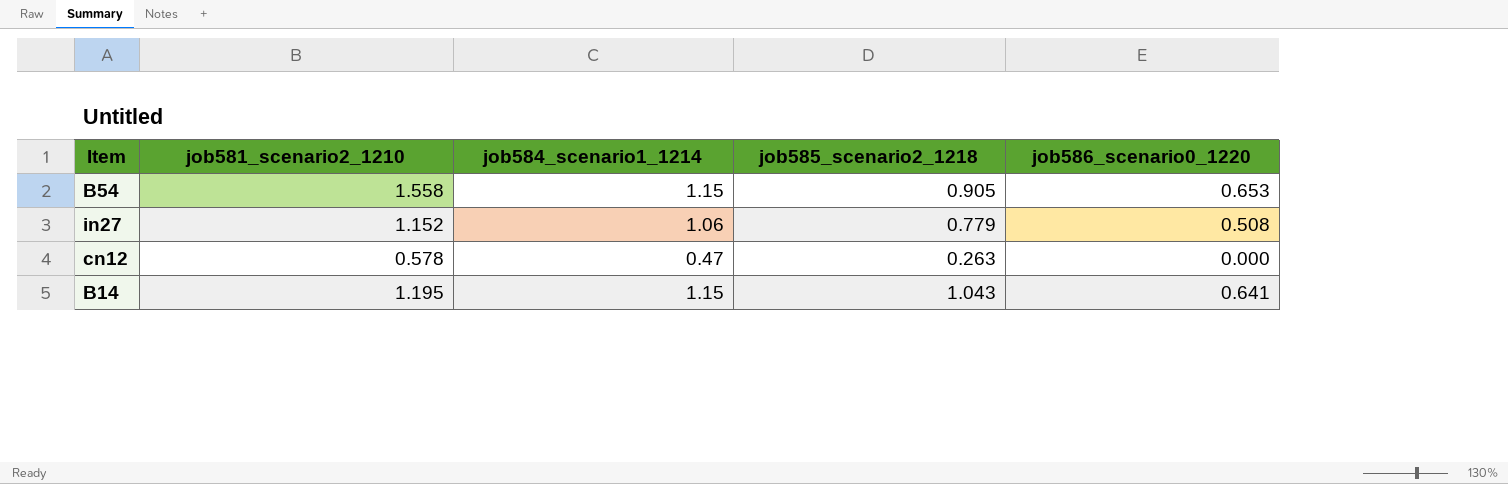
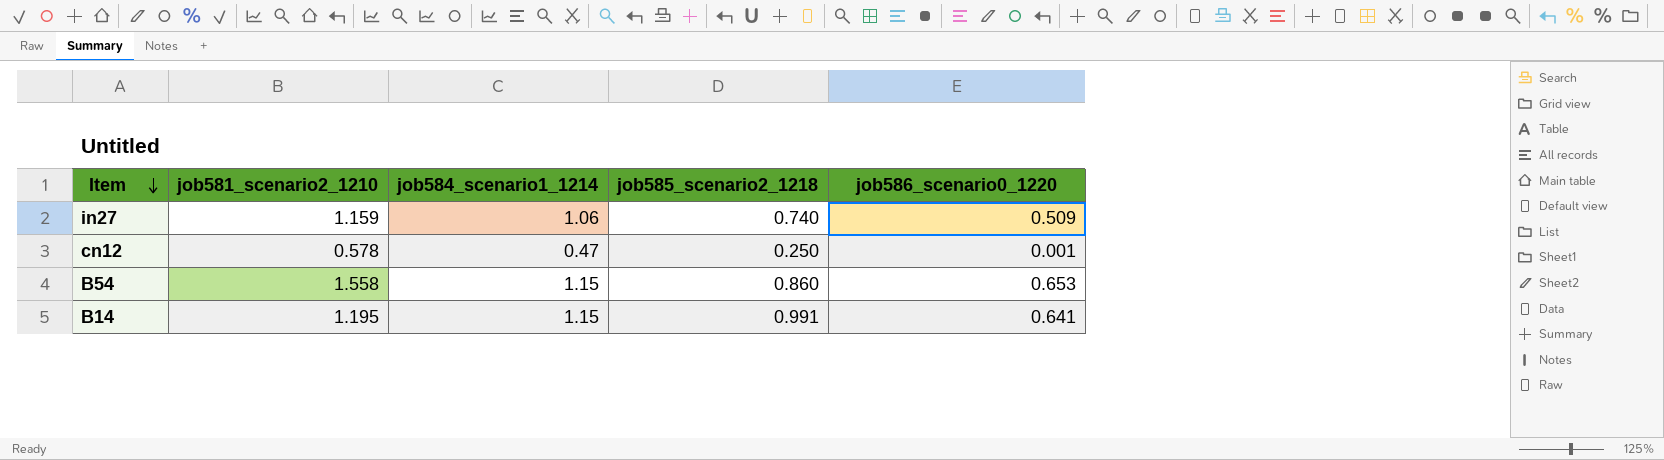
row order: none -> Item descending
in27 | job581_scenario2_1210: 1.152 -> 1.159
in27 | job585_scenario2_1218: 0.779 -> 0.740
in27 | job586_scenario0_1220: 0.508 -> 0.509
cn12 | job585_scenario2_1218: 0.263 -> 0.250
cn12 | job586_scenario0_1220: 0.000 -> 0.001
B54 | job585_scenario2_1218: 0.905 -> 0.860
B14 | job585_scenario2_1218: 1.043 -> 0.991

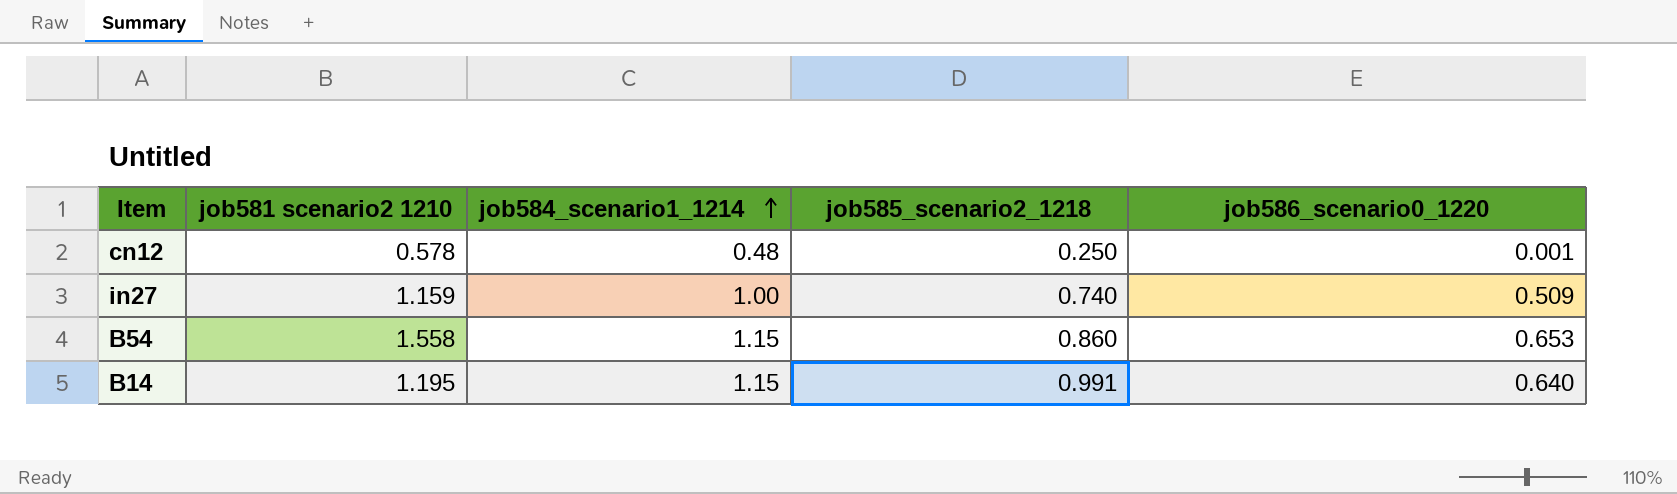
row order: Item descending -> job584_scenario1_1214 ascending
column name: job581_scenario2_1210 -> job581 scenario2 1210
cn12 | job584_scenario1_1214: 0.47 -> 0.48
in27 | job584_scenario1_1214: 1.06 -> 1.00
B14 | job586_scenario0_1220: 0.641 -> 0.640

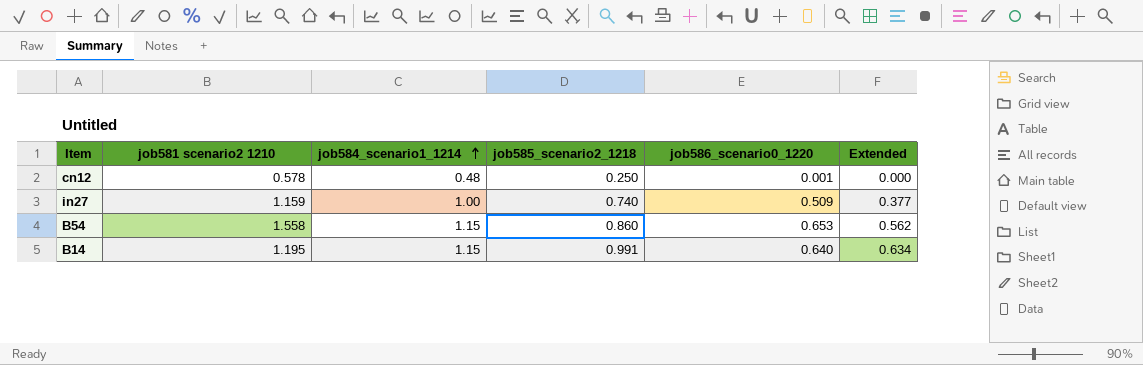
column Extended | formula: none -> [job585_scenario2_1218] * [job586_scenario0_1220]

